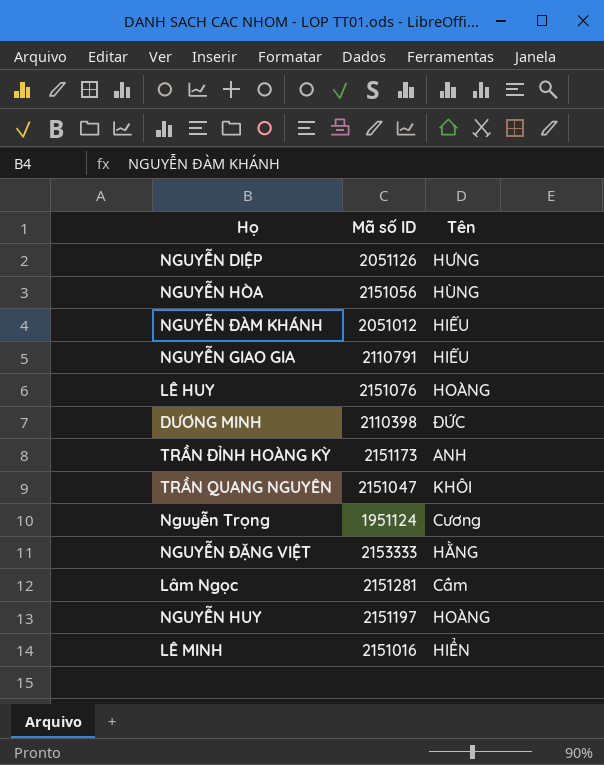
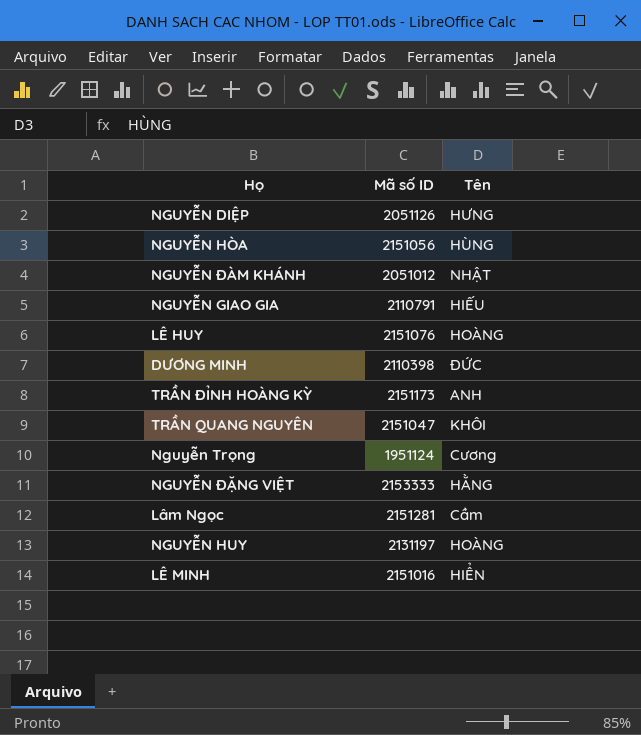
NGUYỄN ĐÀM KHÁNH | Tên: HIẾU -> NHẬT
NGUYỄN HUY | Mã số ID: 2151197 -> 2131197

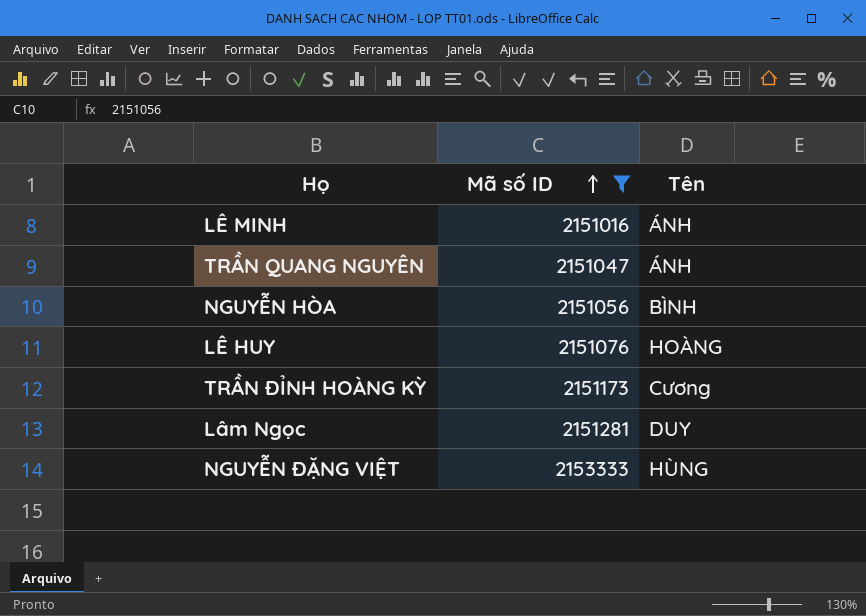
filter: none -> Mã số ID >= 2151016
row order: none -> Mã số ID ascending
LÊ MINH | Tên: HIỂN -> ÁNH
TRẦN QUANG NGUYÊN | Tên: KHÔI -> ÁNH
NGUYỄN HÒA | Tên: HÙNG -> BÌNH
TRẦN ĐỈNH HOÀNG KỲ | Tên: ANH -> Cương
Lâm Ngọc | Tên: Cầm -> DUY
NGUYỄN ĐẶNG VIỆT | Tên: HẰNG -> HÙNG

